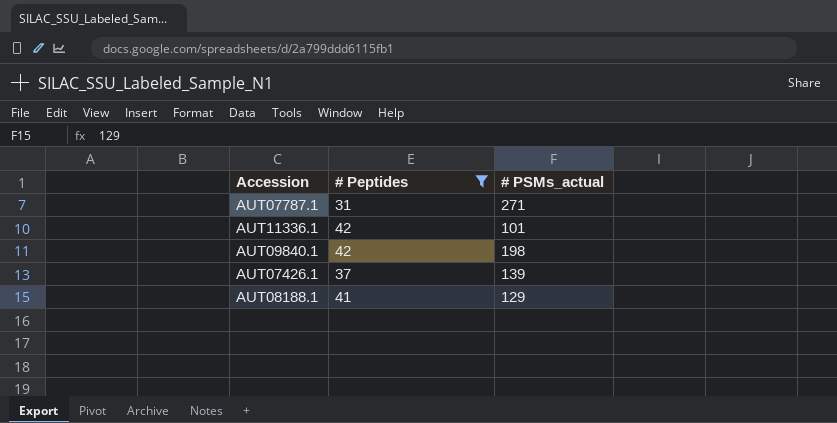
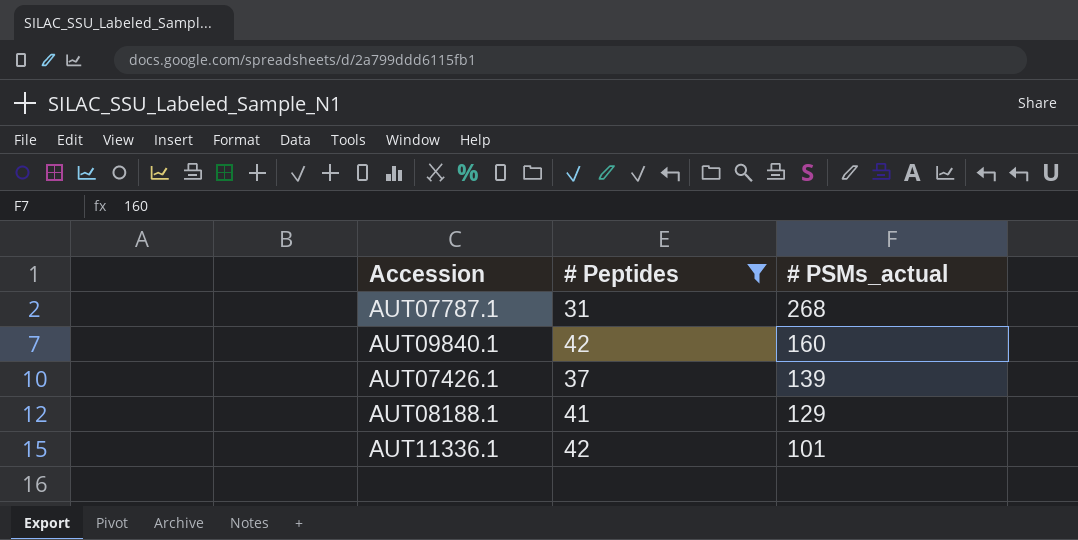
row order: none -> # PSMs_actual descending
AUT07787.1 | # PSMs_actual: 271 -> 268
AUT09840.1 | # PSMs_actual: 198 -> 160

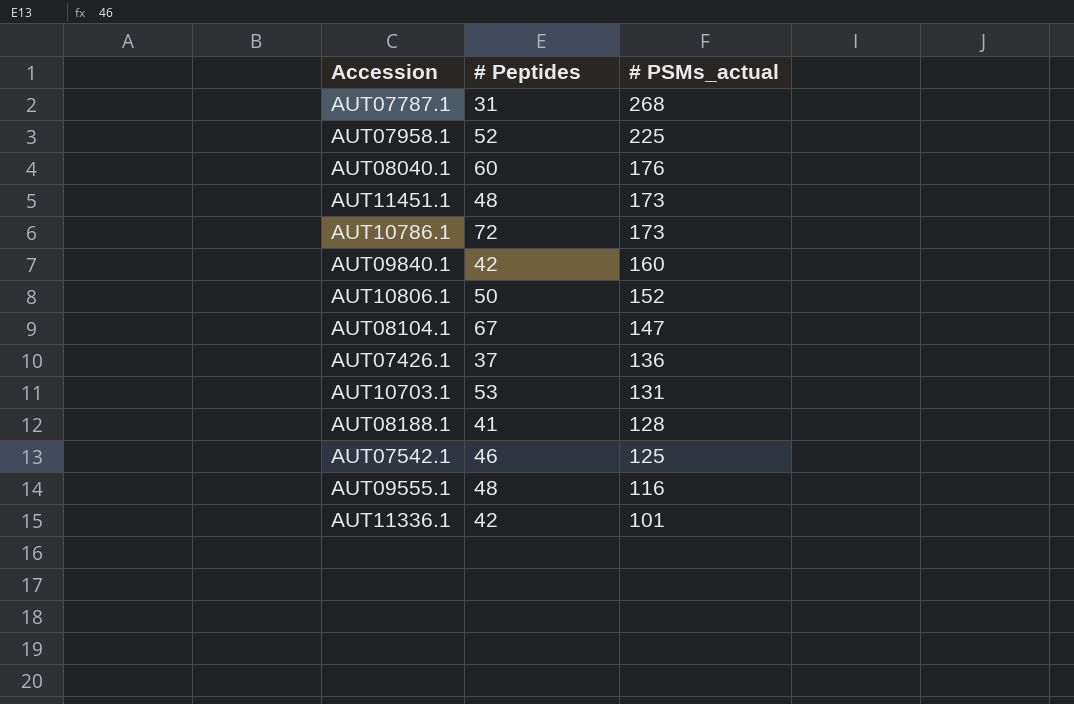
filter: # Peptides <= 42 -> none
AUT07426.1 | # PSMs_actual: 139 -> 136
AUT08188.1 | # PSMs_actual: 129 -> 128

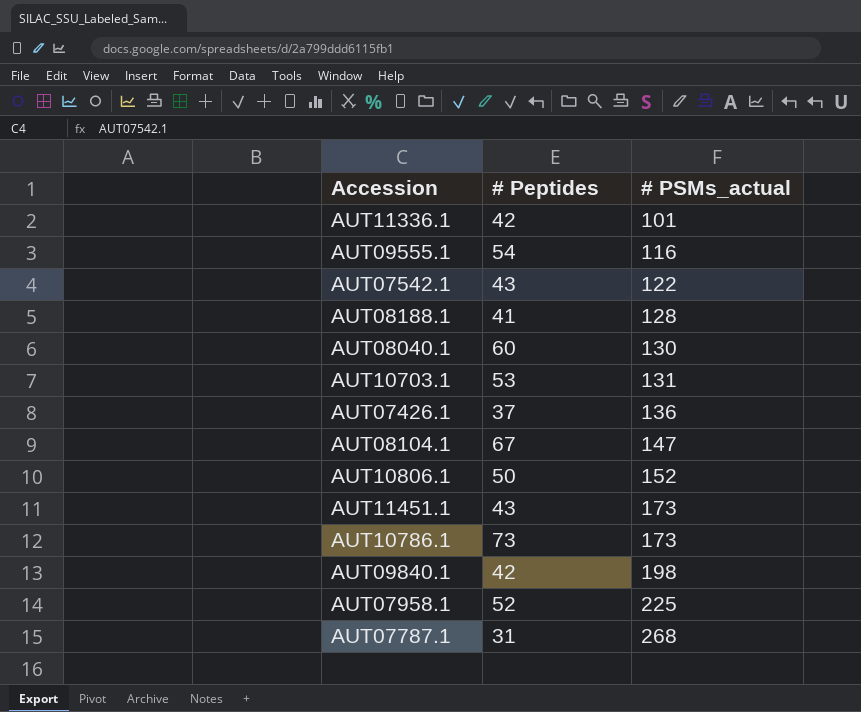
row order: # PSMs_actual descending -> # PSMs_actual ascending
AUT09555.1 | # Peptides: 48 -> 54
AUT07542.1 | # Peptides: 46 -> 43
AUT07542.1 | # PSMs_actual: 125 -> 122
AUT08040.1 | # PSMs_actual: 176 -> 130
AUT11451.1 | # Peptides: 48 -> 43
AUT10786.1 | # Peptides: 72 -> 73
AUT09840.1 | # PSMs_actual: 160 -> 198

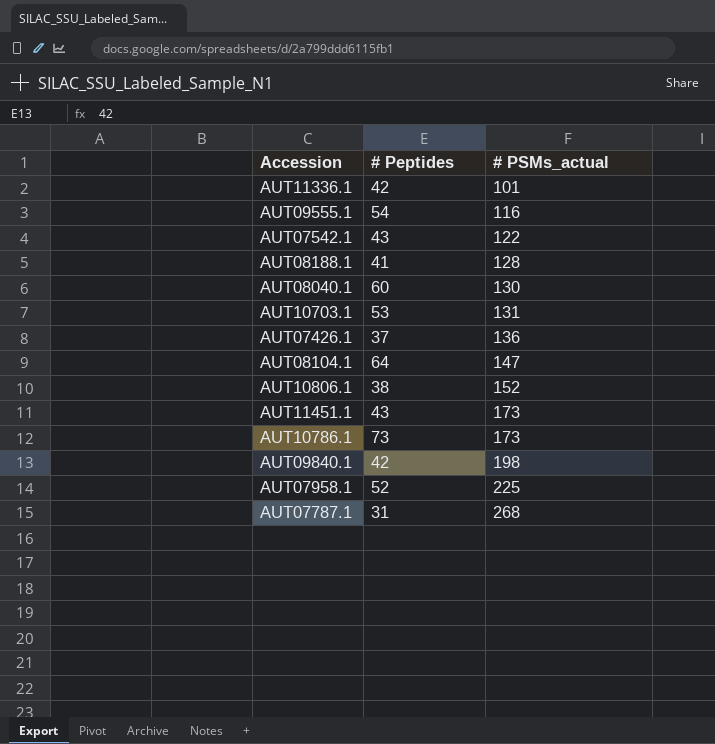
AUT08104.1 | # Peptides: 67 -> 64
AUT10806.1 | # Peptides: 50 -> 38

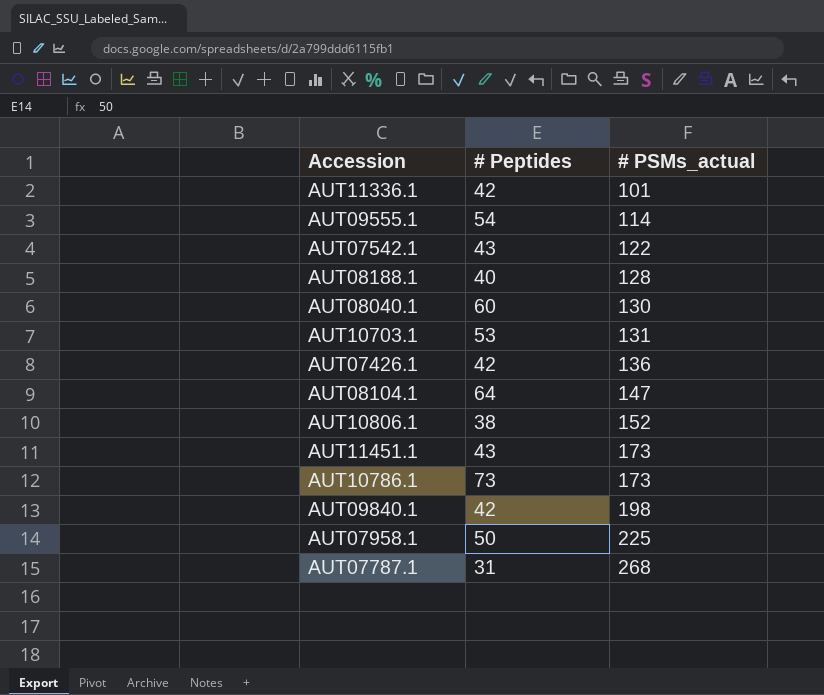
AUT09555.1 | # PSMs_actual: 116 -> 114
AUT08188.1 | # Peptides: 41 -> 40
AUT07426.1 | # Peptides: 37 -> 42
AUT07958.1 | # Peptides: 52 -> 50

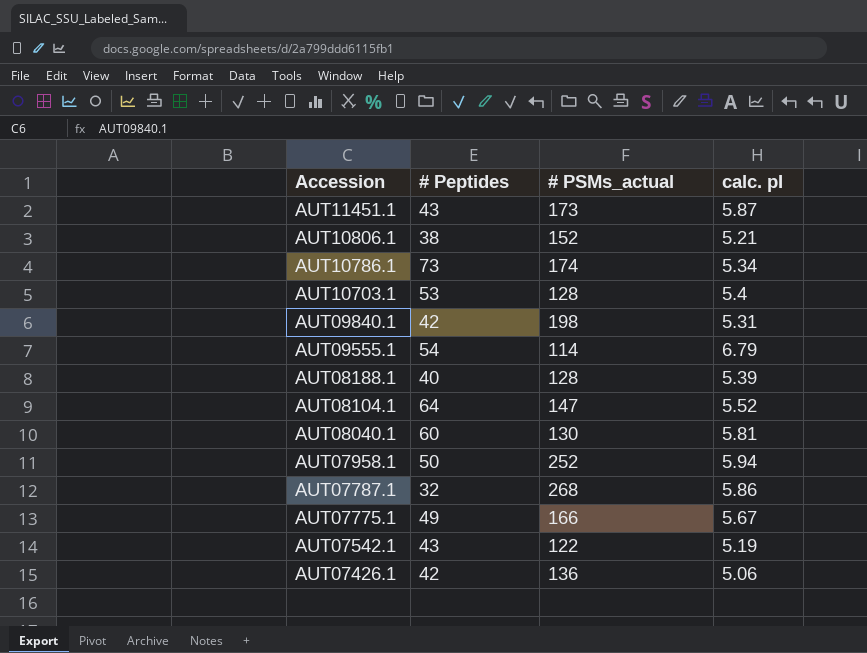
row order: # PSMs_actual ascending -> Accession descending
column calc. pI | position: none -> 4
row AUT11336.1: 42 | 101 -> none
AUT10786.1 | # PSMs_actual: 173 -> 174
AUT10703.1 | # PSMs_actual: 131 -> 128
AUT07958.1 | # PSMs_actual: 225 -> 252
AUT07787.1 | # Peptides: 31 -> 32
row AUT07775.1: none -> 49 | 166 | 5.67

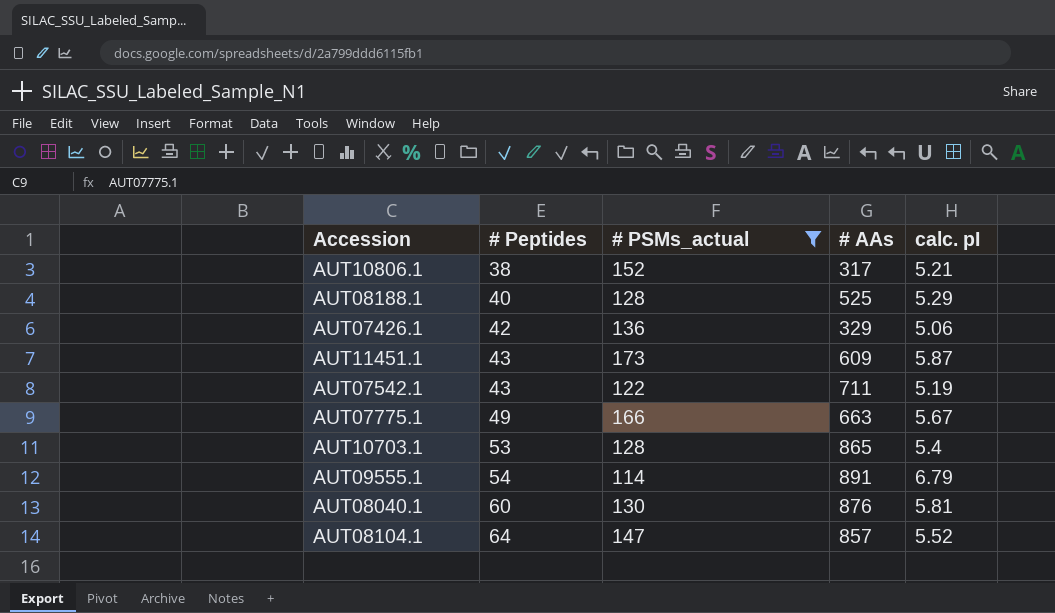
filter: none -> # PSMs_actual <= 173
row order: Accession descending -> # Peptides ascending
column # AAs | position: none -> 4
AUT08188.1 | calc. pI: 5.39 -> 5.29

